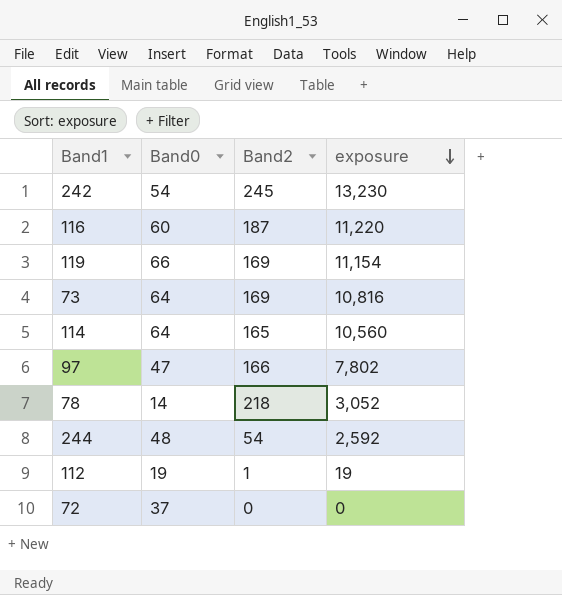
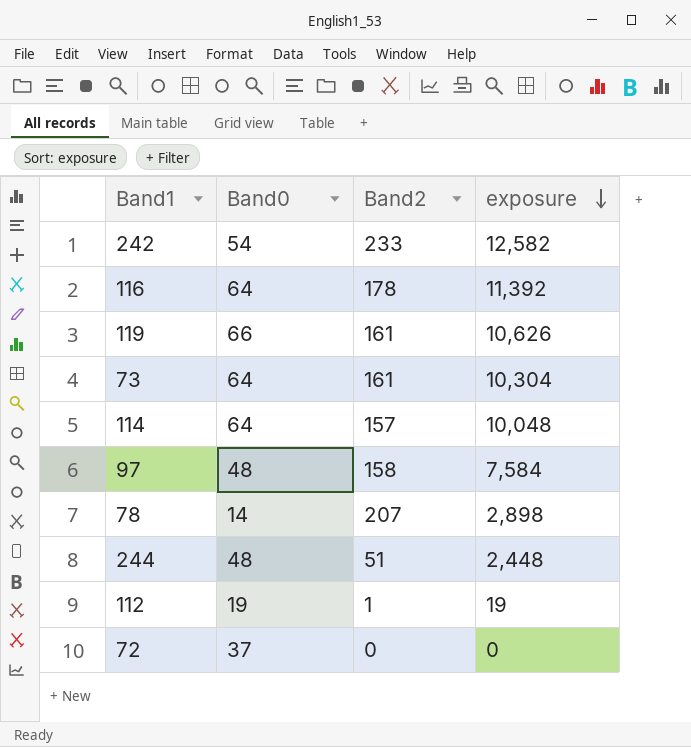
242 | Band2: 245 -> 233
242 | exposure: 13,230 -> 12,582
116 | Band0: 60 -> 64
116 | Band2: 187 -> 178
116 | exposure: 11,220 -> 11,392
119 | Band2: 169 -> 161
119 | exposure: 11,154 -> 10,626
73 | Band2: 169 -> 161
73 | exposure: 10,816 -> 10,304
114 | Band2: 165 -> 157
114 | exposure: 10,560 -> 10,048
97 | Band0: 47 -> 48
97 | Band2: 166 -> 158
97 | exposure: 7,802 -> 7,584
78 | Band2: 218 -> 207
78 | exposure: 3,052 -> 2,898
244 | Band2: 54 -> 51
244 | exposure: 2,592 -> 2,448

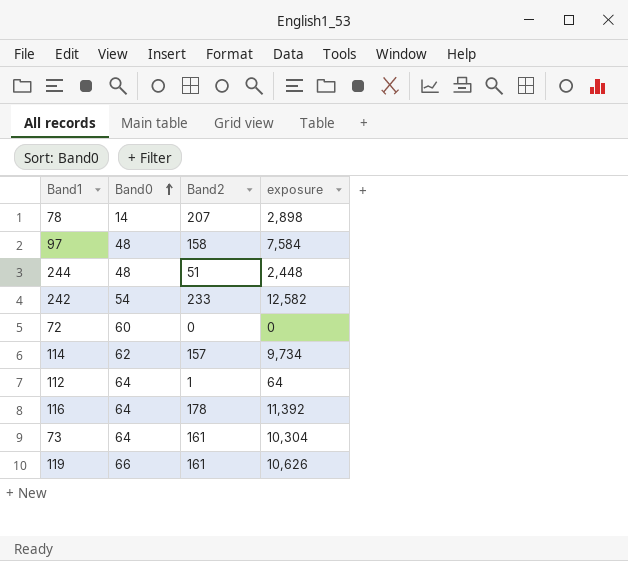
row order: exposure descending -> Band0 ascending
72 | Band0: 37 -> 60
114 | Band0: 64 -> 62
114 | exposure: 10,048 -> 9,734
112 | Band0: 19 -> 64
112 | exposure: 19 -> 64

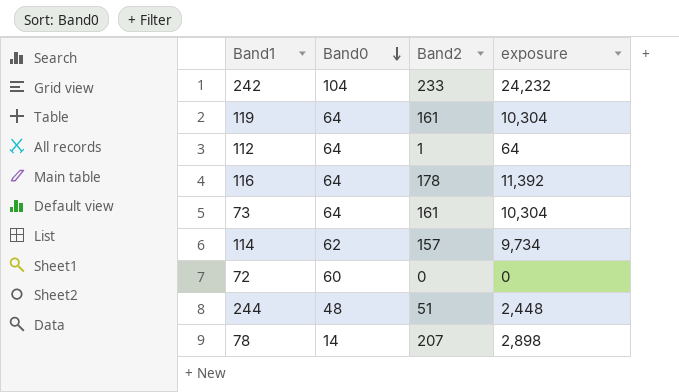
row order: Band0 ascending -> Band0 descending
row 97: 48 | 158 | 7,584 -> none
242 | Band0: 54 -> 104
242 | exposure: 12,582 -> 24,232
119 | Band0: 66 -> 64
119 | exposure: 10,626 -> 10,304

